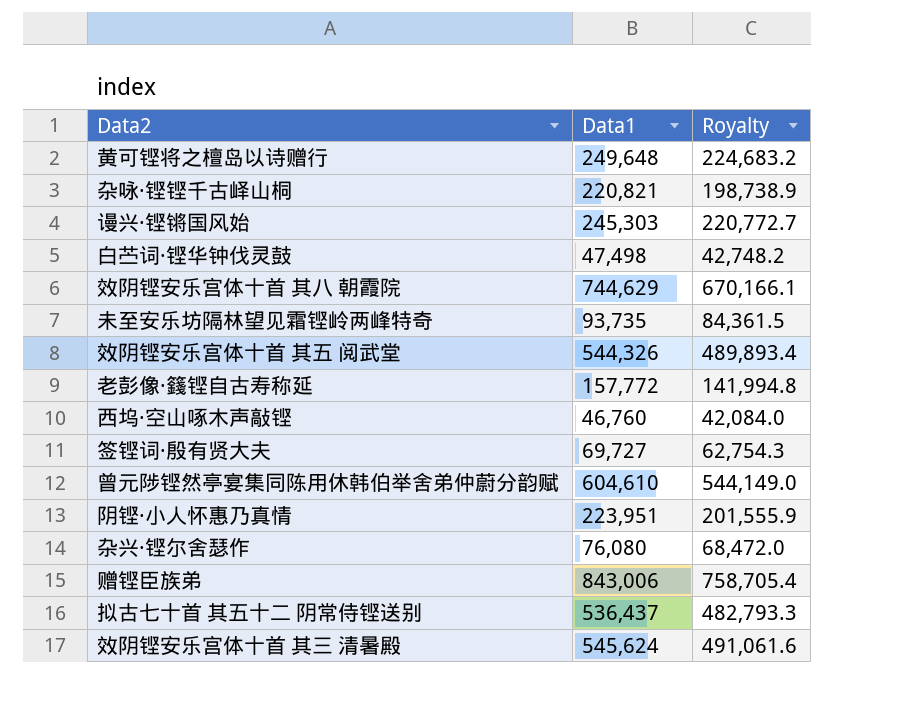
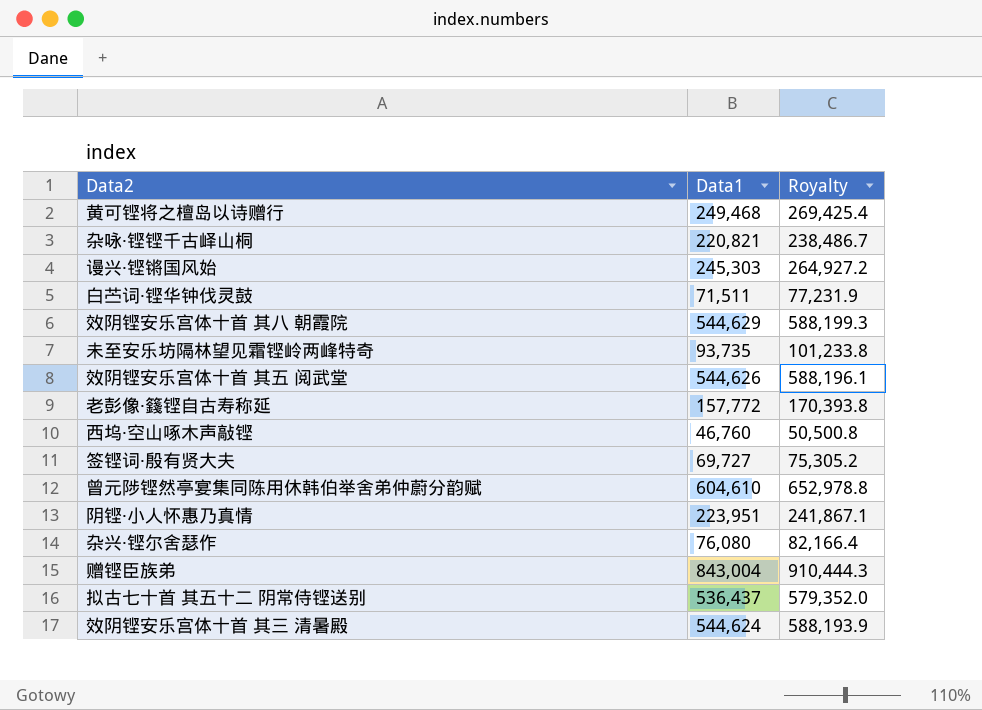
column Royalty | formula: [Data1] * 0.9 -> [Data1] * 1.08
黄可铿将之檀岛以诗赠行 | Data1: 249,648 -> 249,468
白苎词·铿华钟伐灵鼓 | Data1: 47,498 -> 71,511
效阴铿安乐宫体十首 其八 朝霞院 | Data1: 744,629 -> 544,629
效阴铿安乐宫体十首 其五 阅武堂 | Data1: 544,326 -> 544,626
赠铿臣族弟 | Data1: 843,006 -> 843,004
效阴铿安乐宫体十首 其三 清暑殿 | Data1: 545,624 -> 544,624

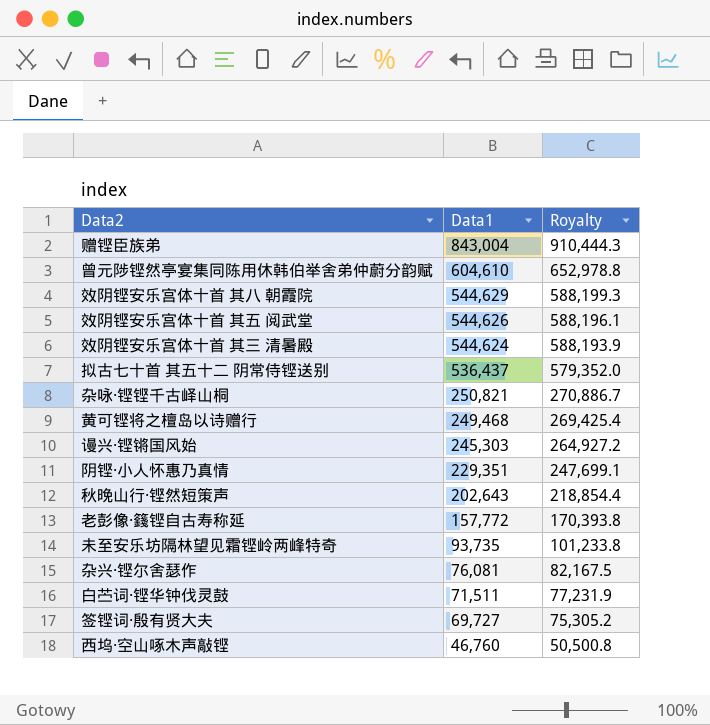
row order: none -> Data1 descending
杂咏·铿铿千古峄山桐 | Data1: 220,821 -> 250,821
杂咏·铿铿千古峄山桐 | Royalty: 238,486.7 -> 270,886.7
阴铿·小人怀惠乃真情 | Data1: 223,951 -> 229,351
阴铿·小人怀惠乃真情 | Royalty: 241,867.1 -> 247,699.1
row 秋晚山行·铿然短策声: none -> 202,643 | 218,854.4
杂兴·铿尔舍瑟作 | Data1: 76,080 -> 76,081
杂兴·铿尔舍瑟作 | Royalty: 82,166.4 -> 82,167.5

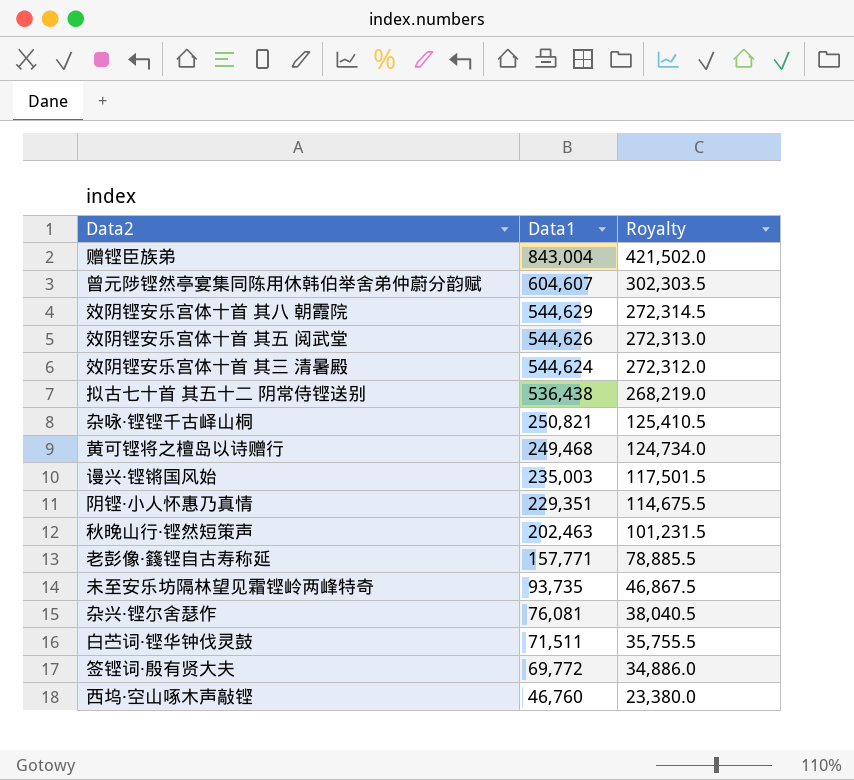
column Royalty | formula: [Data1] * 1.08 -> [Data1] * 0.5
曾元陟铿然亭宴集同陈用休韩伯举舍弟仲蔚分韵赋 | Data1: 604,610 -> 604,607
拟古七十首 其五十二 阴常侍铿送别 | Data1: 536,437 -> 536,438
谩兴·铿锵国风始 | Data1: 245,303 -> 235,003
秋晚山行·铿然短策声 | Data1: 202,643 -> 202,463
老彭像·籛铿自古寿称延 | Data1: 157,772 -> 157,771
签铿词·殷有贤大夫 | Data1: 69,727 -> 69,772

